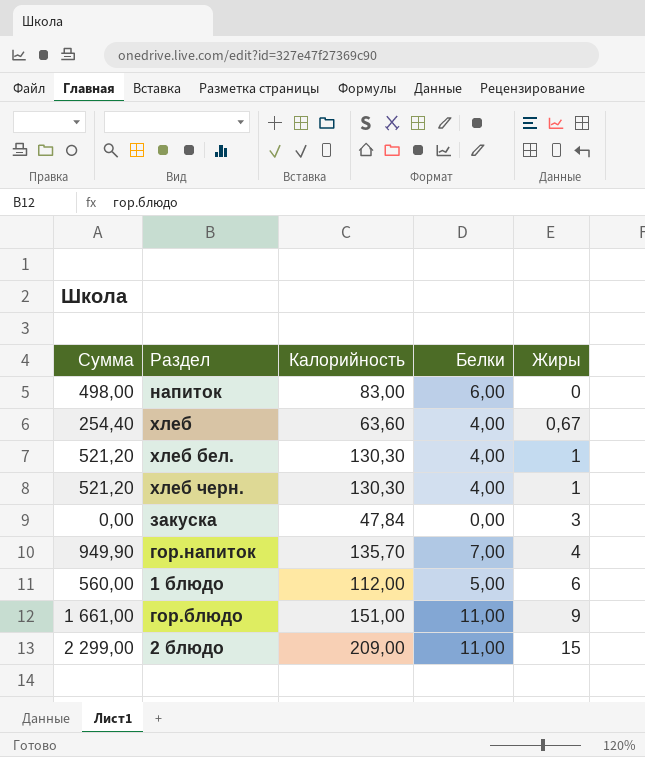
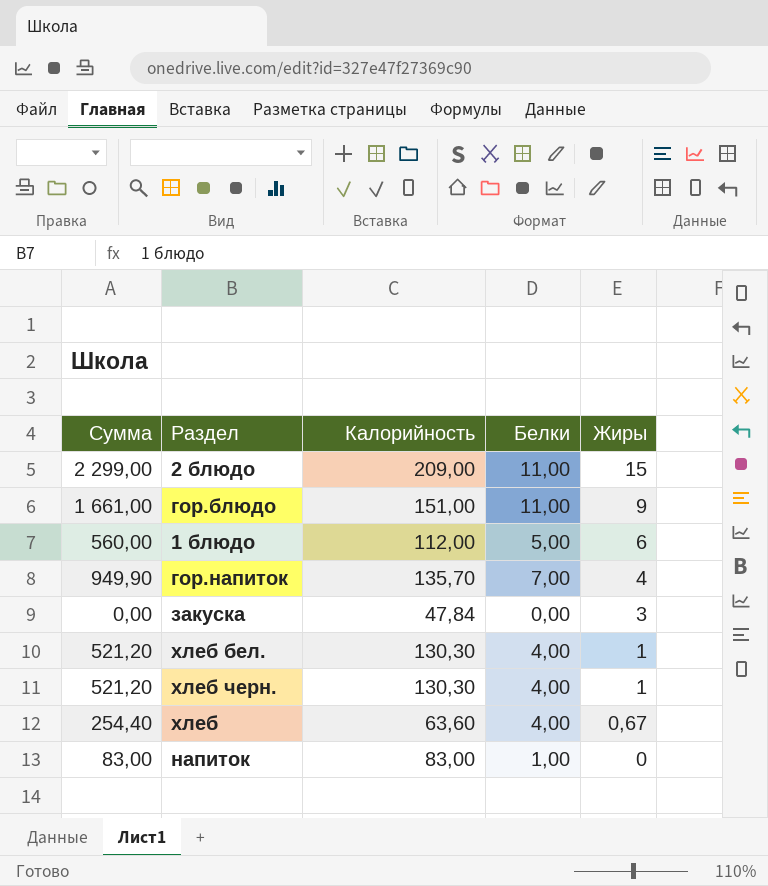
row order: Жиры ascending -> Жиры descending
напиток | Сумма: 498,00 -> 83,00
напиток | Белки: 6,00 -> 1,00

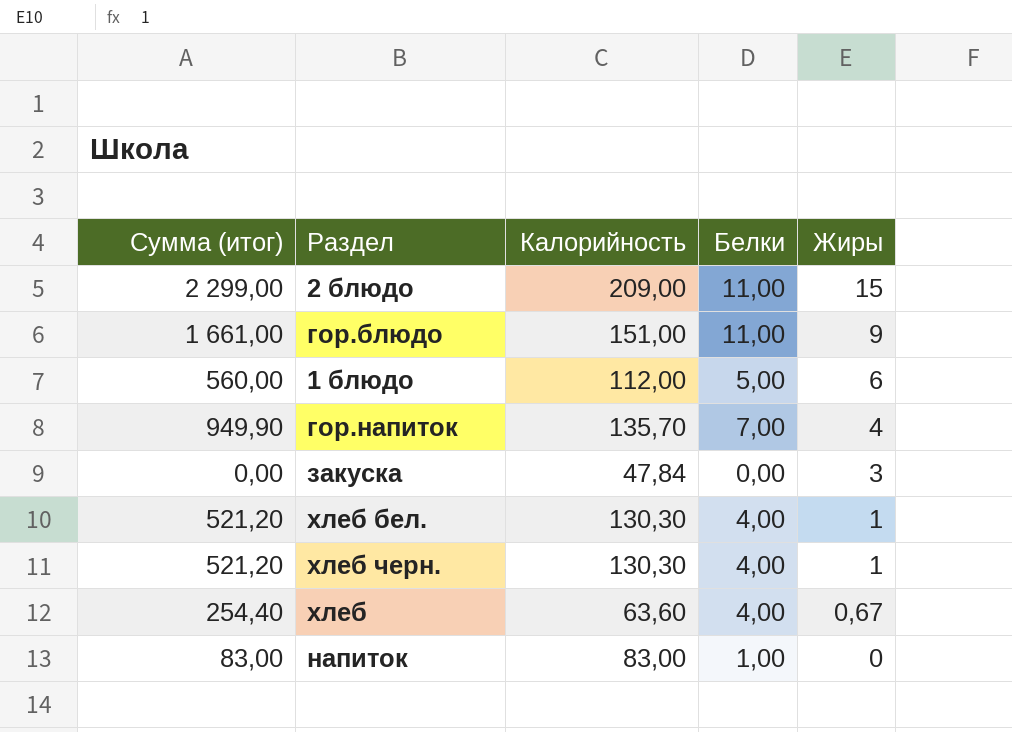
column name: Сумма -> Сумма (итог)

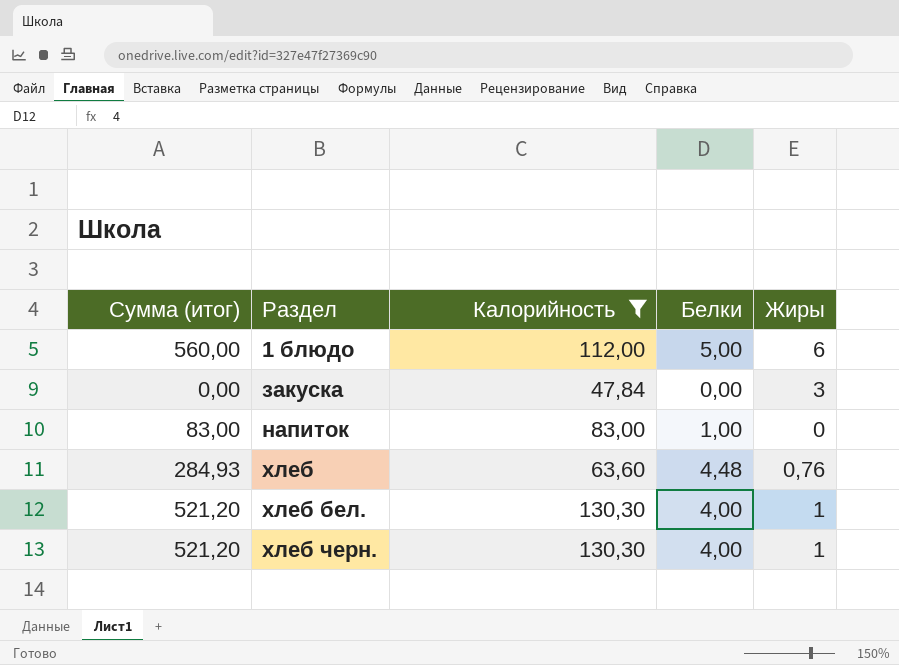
filter: none -> Калорийность <= 130,30
row order: Жиры descending -> Раздел ascending
хлеб | Сумма (итог): 254,40 -> 284,93
хлеб | Белки: 4,00 -> 4,48
хлеб | Жиры: 0,67 -> 0,76

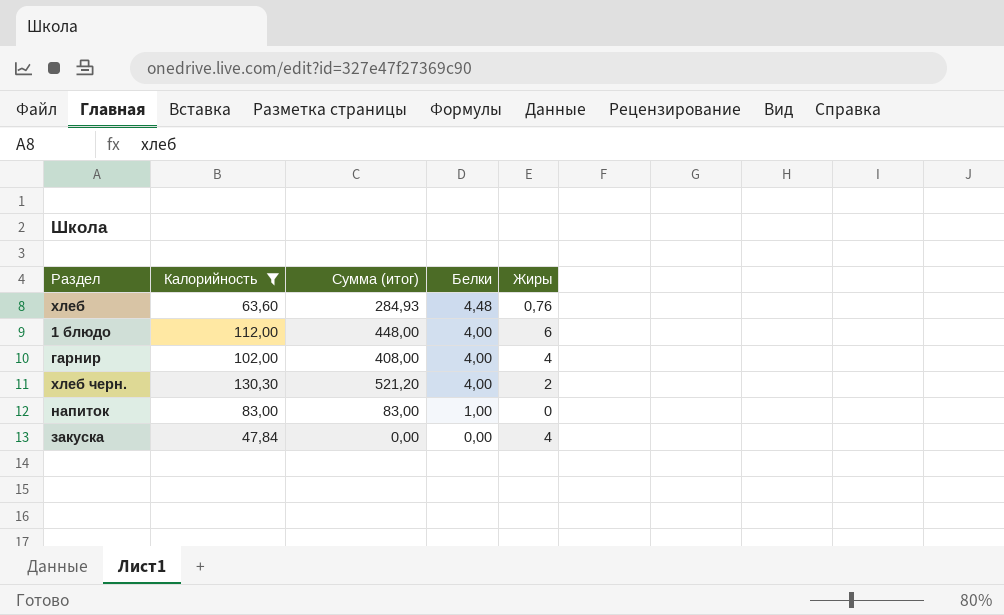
row order: Раздел ascending -> Белки descending
column Сумма (итог) | position: 1 -> 3
row хлеб бел.: 521,20 | 130,30 | 4,00 | 1 -> none
1 блюдо | Сумма (итог): 560,00 -> 448,00
1 блюдо | Белки: 5,00 -> 4,00
row гарнир: none -> 102,00 | 408,00 | 4,00 | 4
хлеб черн. | Жиры: 1 -> 2
закуска | Жиры: 3 -> 4

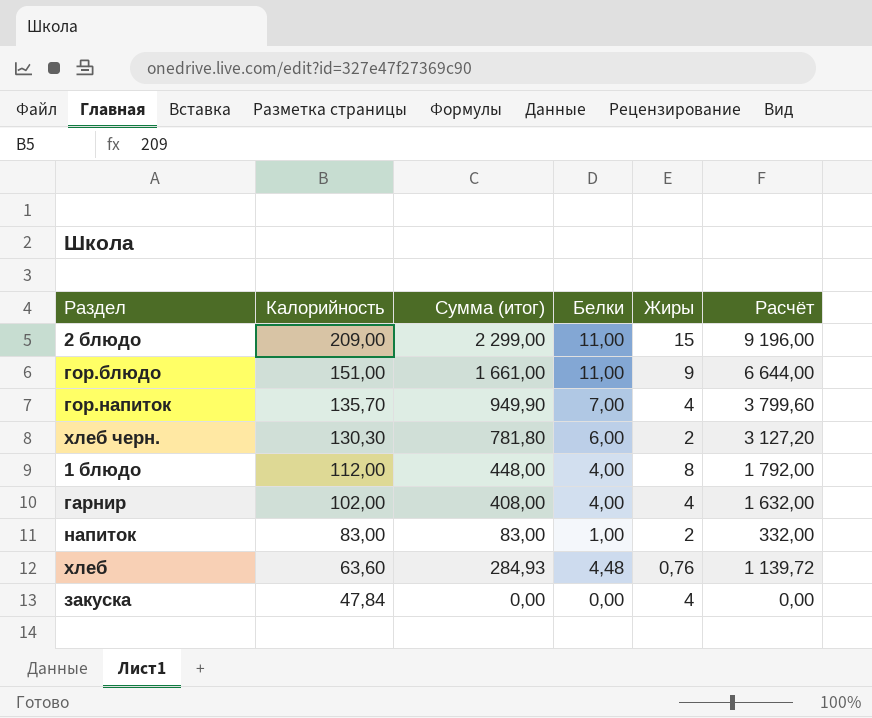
filter: Калорийность <= 130,30 -> none
row order: Белки descending -> Калорийность descending
column Расчёт | formula: none -> [Сумма (итог)] * 4
хлеб черн. | Сумма (итог): 521,20 -> 781,80
хлеб черн. | Белки: 4,00 -> 6,00
1 блюдо | Жиры: 6 -> 8
напиток | Жиры: 0 -> 2

